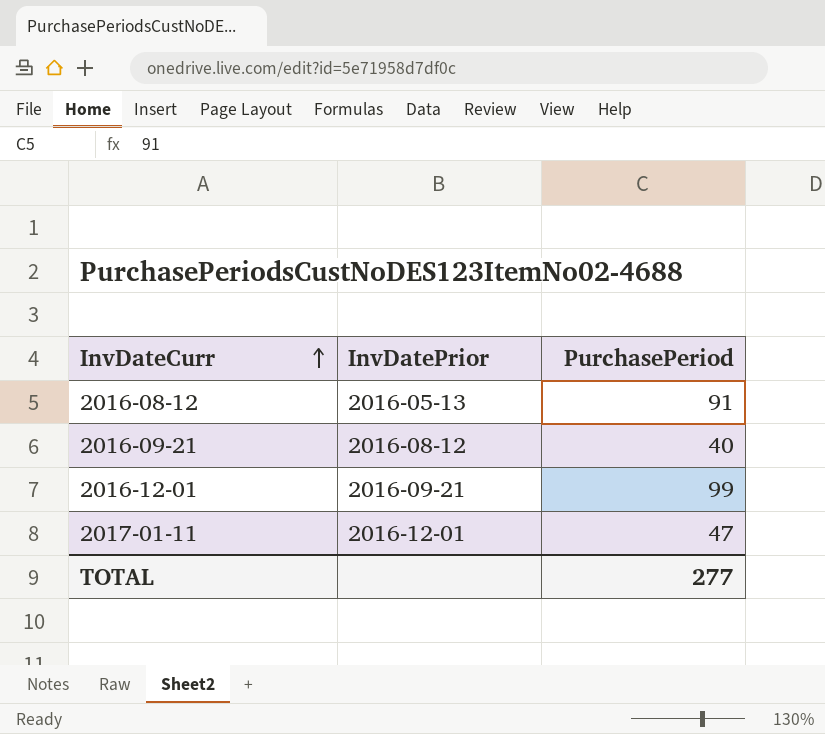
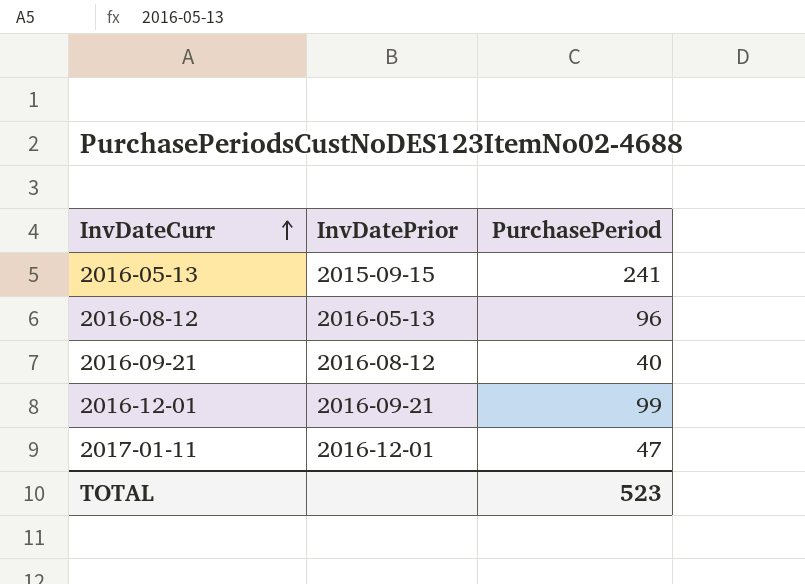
row 2016-05-13: none -> 2015-09-15 | 241
2016-08-12 | PurchasePeriod: 91 -> 96
TOTAL | PurchasePeriod: 277 -> 523

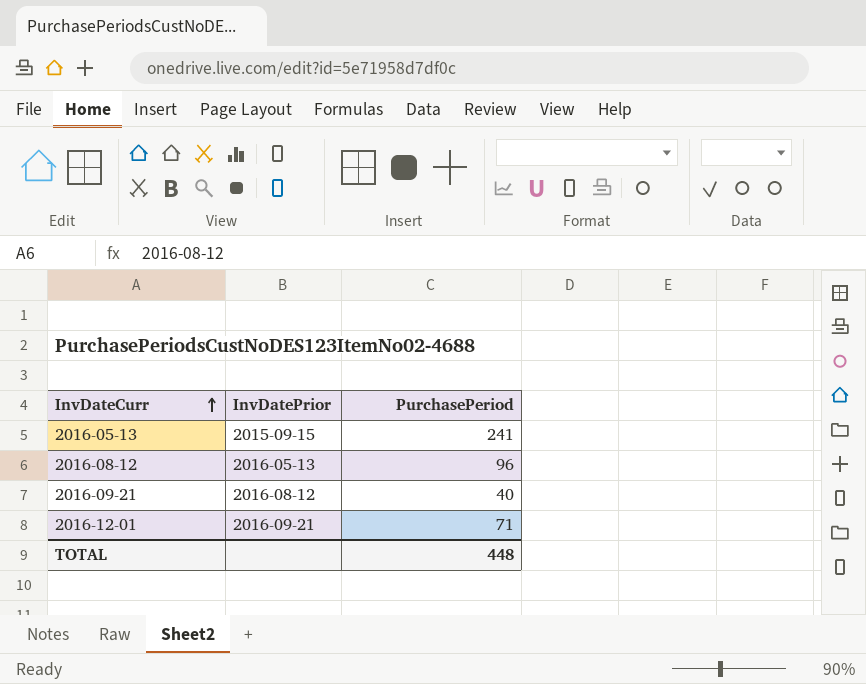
row 2017-01-11: 2016-12-01 | 47 -> none
2016-12-01 | PurchasePeriod: 99 -> 71
TOTAL | PurchasePeriod: 523 -> 448

